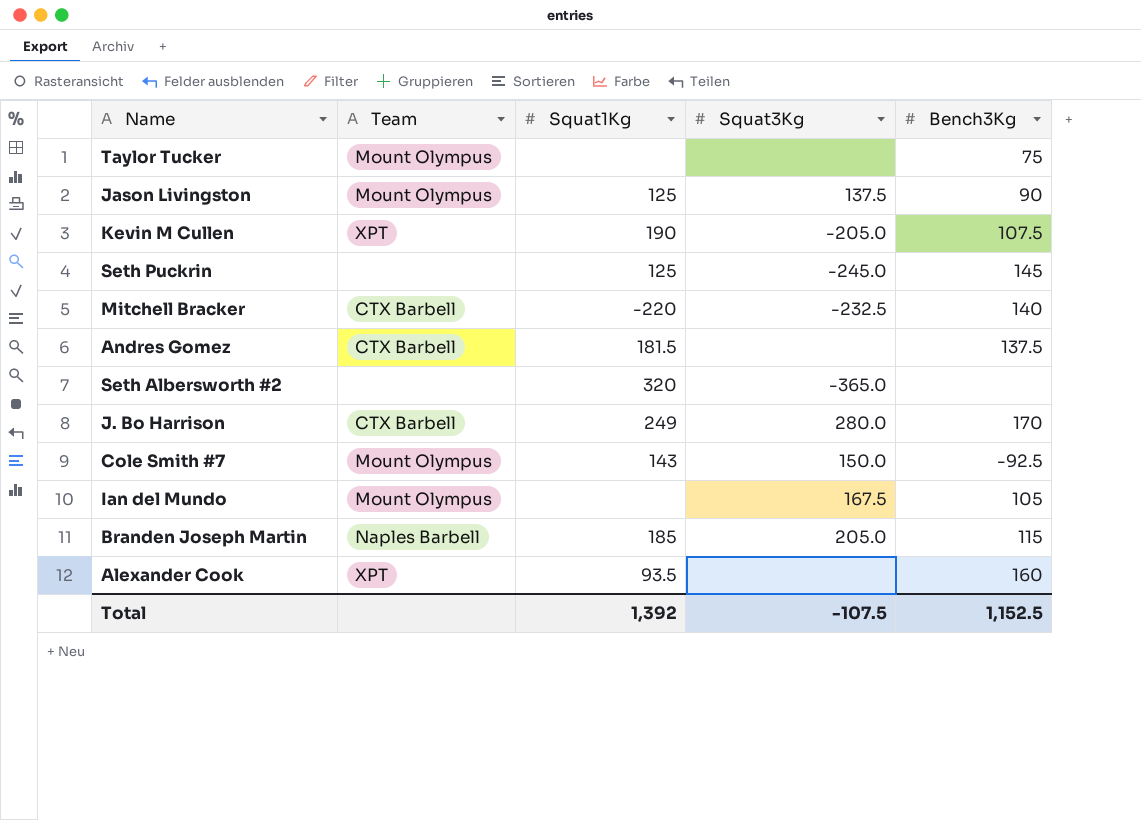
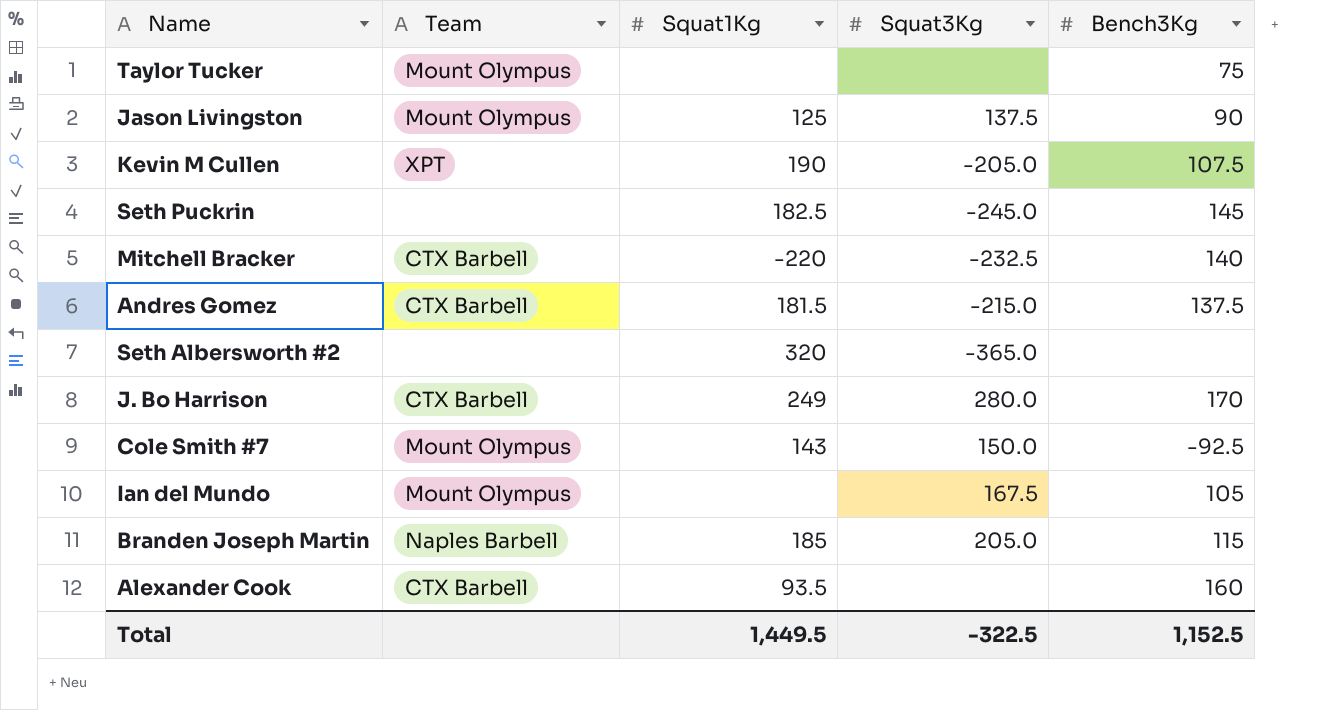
Seth Puckrin | Squat1Kg: 125 -> 182.5
Andres Gomez | Squat3Kg: none -> -215.0
Alexander Cook | Team: XPT -> CTX Barbell
Total | Squat1Kg: 1,392 -> 1,449.5
Total | Squat3Kg: -107.5 -> -322.5

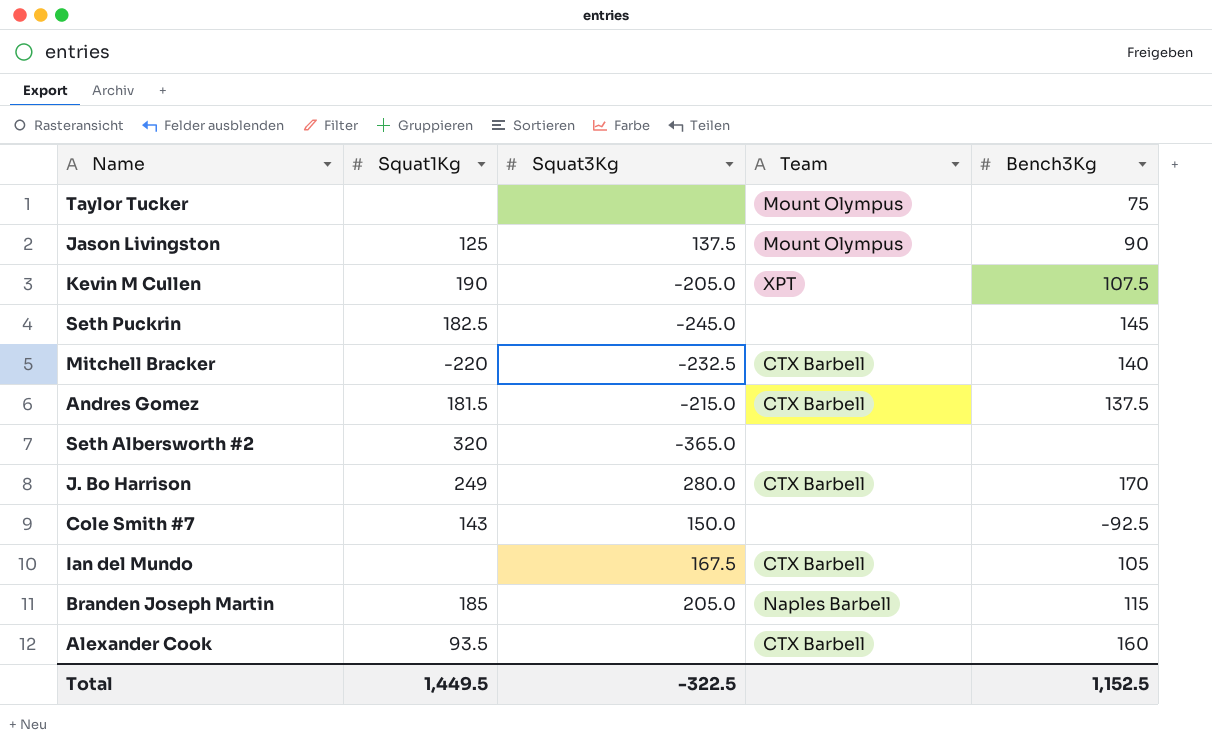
column Team | position: 2 -> 4
Cole Smith #7 | Team: Mount Olympus -> none
Ian del Mundo | Team: Mount Olympus -> CTX Barbell

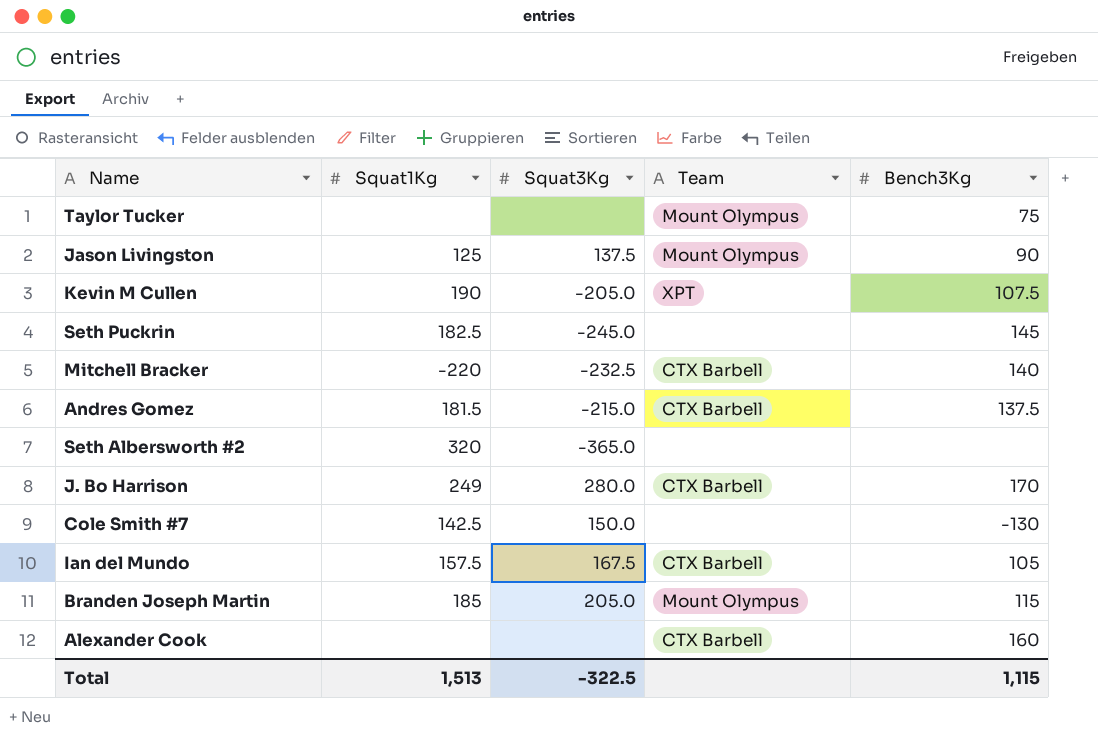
Cole Smith #7 | Squat1Kg: 143 -> 142.5
Cole Smith #7 | Bench3Kg: -92.5 -> -130
Ian del Mundo | Squat1Kg: none -> 157.5
Branden Joseph Martin | Team: Naples Barbell -> Mount Olympus
Alexander Cook | Squat1Kg: 93.5 -> none
Total | Squat1Kg: 1,449.5 -> 1,513
Total | Bench3Kg: 1,152.5 -> 1,115

